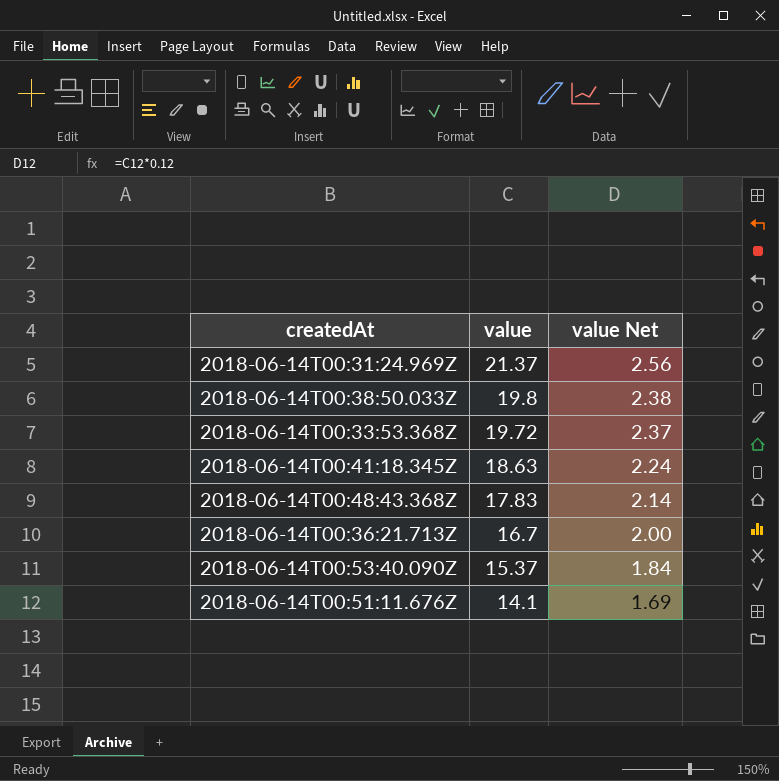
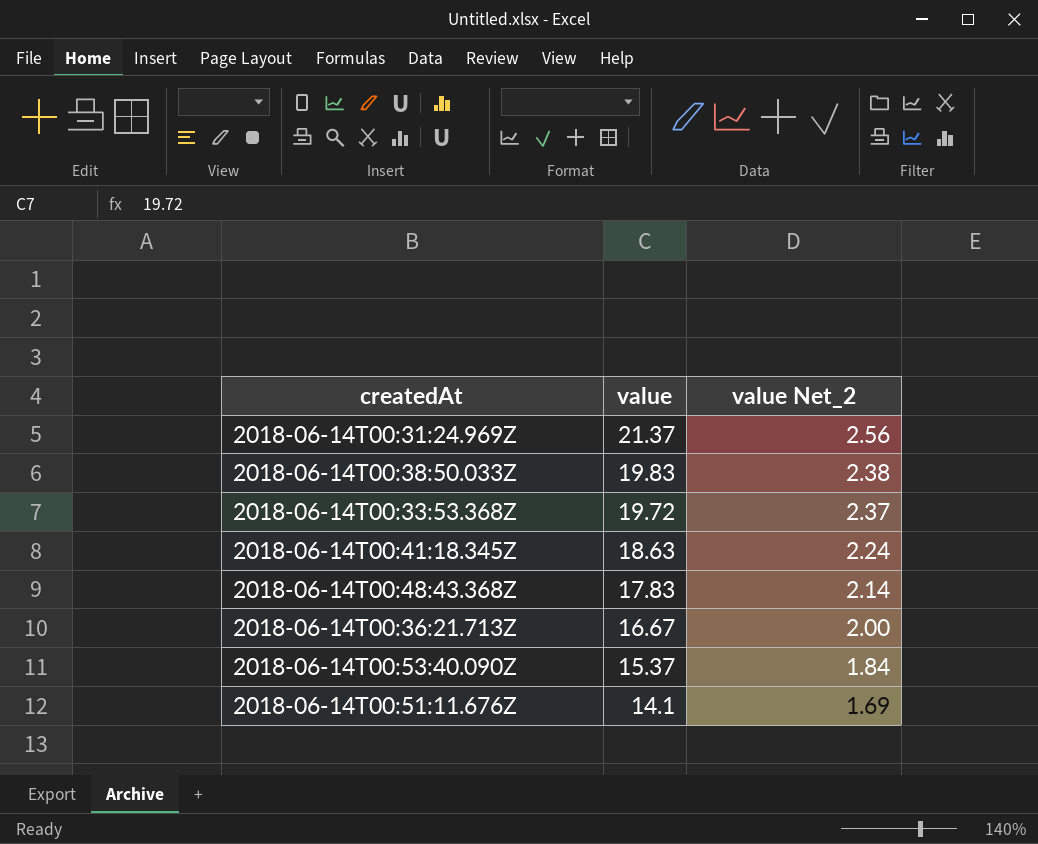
column name: value Net -> value Net_2
2018-06-14T00:38:50.033Z | value: 19.8 -> 19.83
2018-06-14T00:36:21.713Z | value: 16.7 -> 16.67

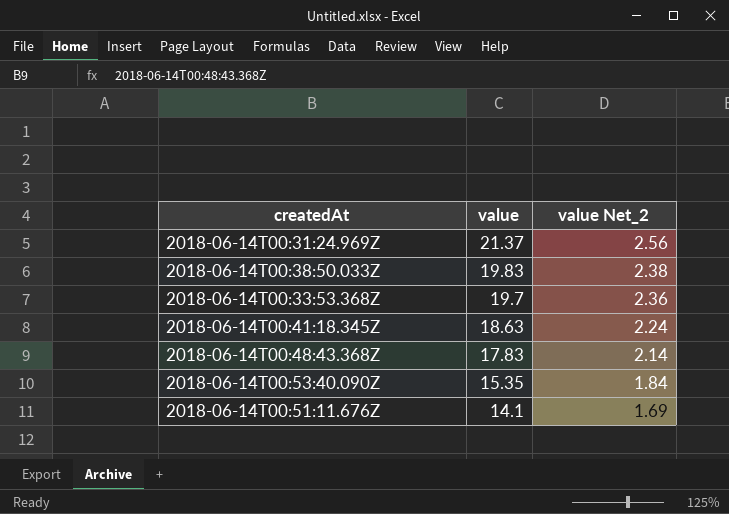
row 2018-06-14T00:36:21.713Z: 16.67 | 2.00 -> none
2018-06-14T00:33:53.368Z | value: 19.72 -> 19.7
2018-06-14T00:33:53.368Z | value Net_2: 2.37 -> 2.36
2018-06-14T00:53:40.090Z | value: 15.37 -> 15.35

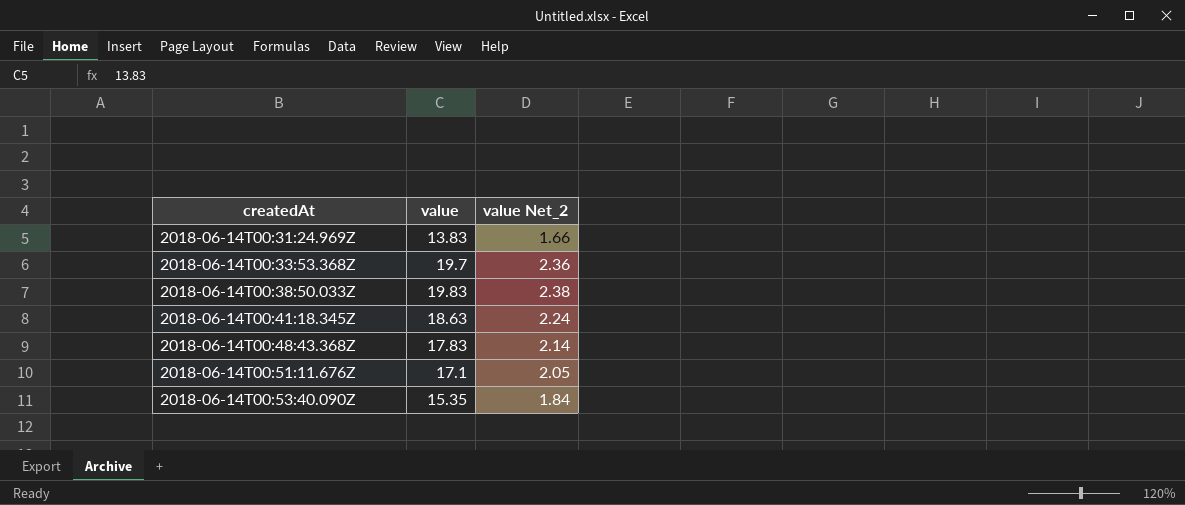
row order: value descending -> createdAt ascending
2018-06-14T00:31:24.969Z | value: 21.37 -> 13.83
2018-06-14T00:31:24.969Z | value Net_2: 2.56 -> 1.66
2018-06-14T00:51:11.676Z | value: 14.1 -> 17.1
2018-06-14T00:51:11.676Z | value Net_2: 1.69 -> 2.05

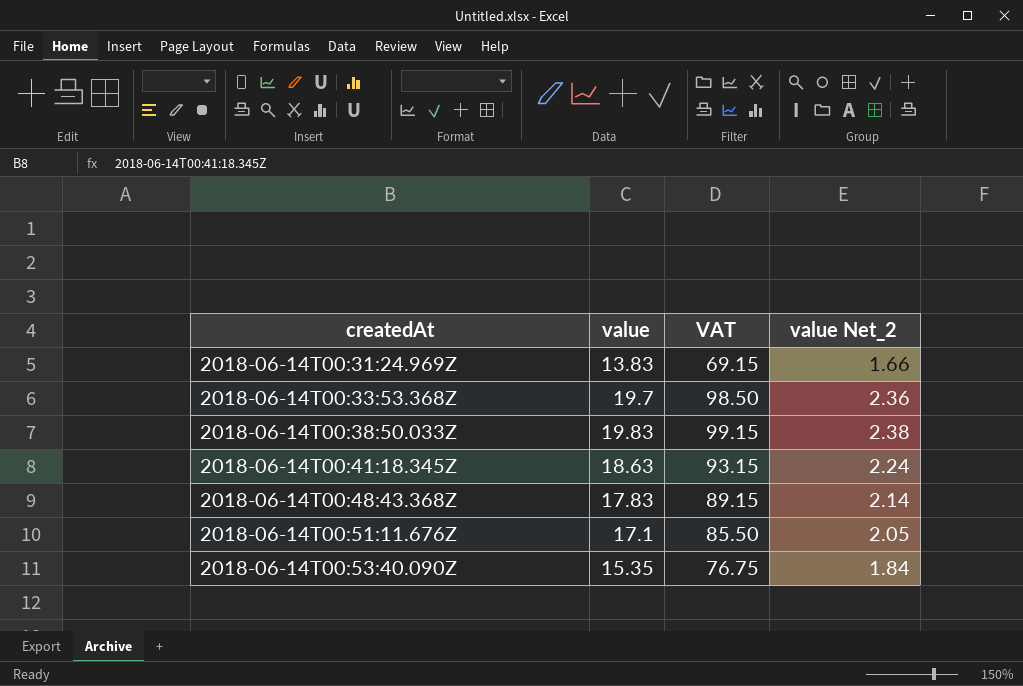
column VAT | formula: none -> [value] * 5

